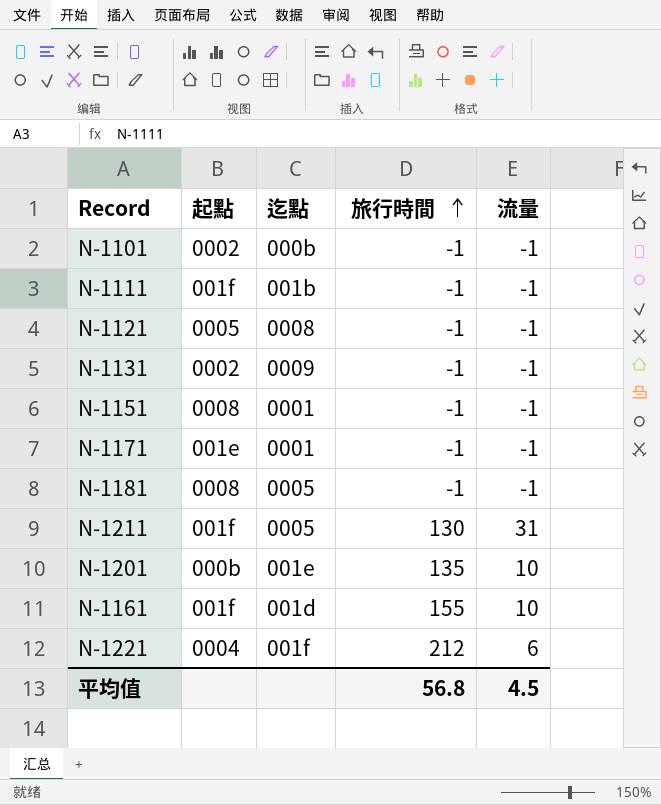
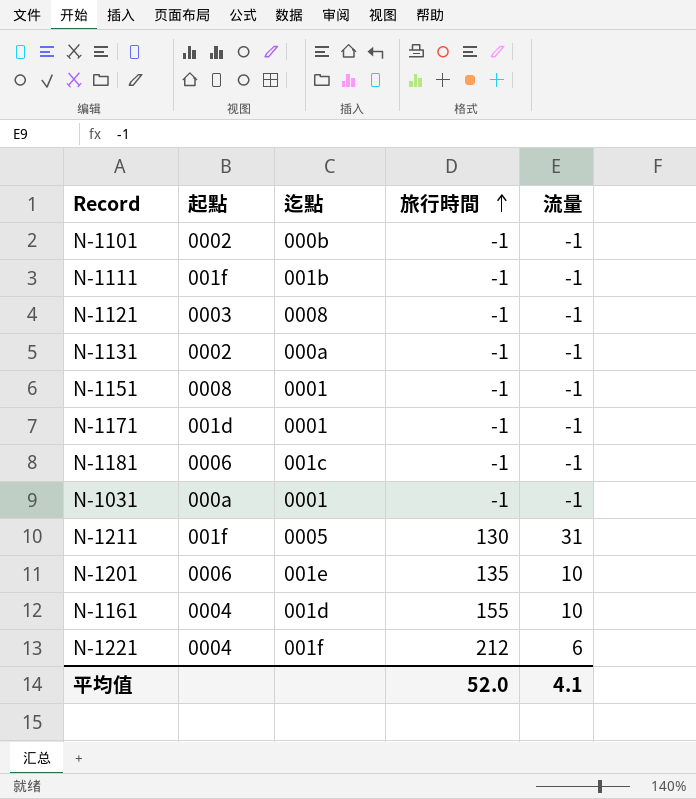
N-1121 | 起點: 0005 -> 0003
N-1131 | 迄點: 0009 -> 000a
N-1171 | 起點: 001e -> 001d
N-1181 | 起點: 0008 -> 0006
N-1181 | 迄點: 0005 -> 001c
row N-1031: none -> 000a | 0001 | -1 | -1
N-1201 | 起點: 000b -> 0006
N-1161 | 起點: 001f -> 0004
平均值 | 旅行時間: 56.8 -> 52.0
平均值 | 流量: 4.5 -> 4.1

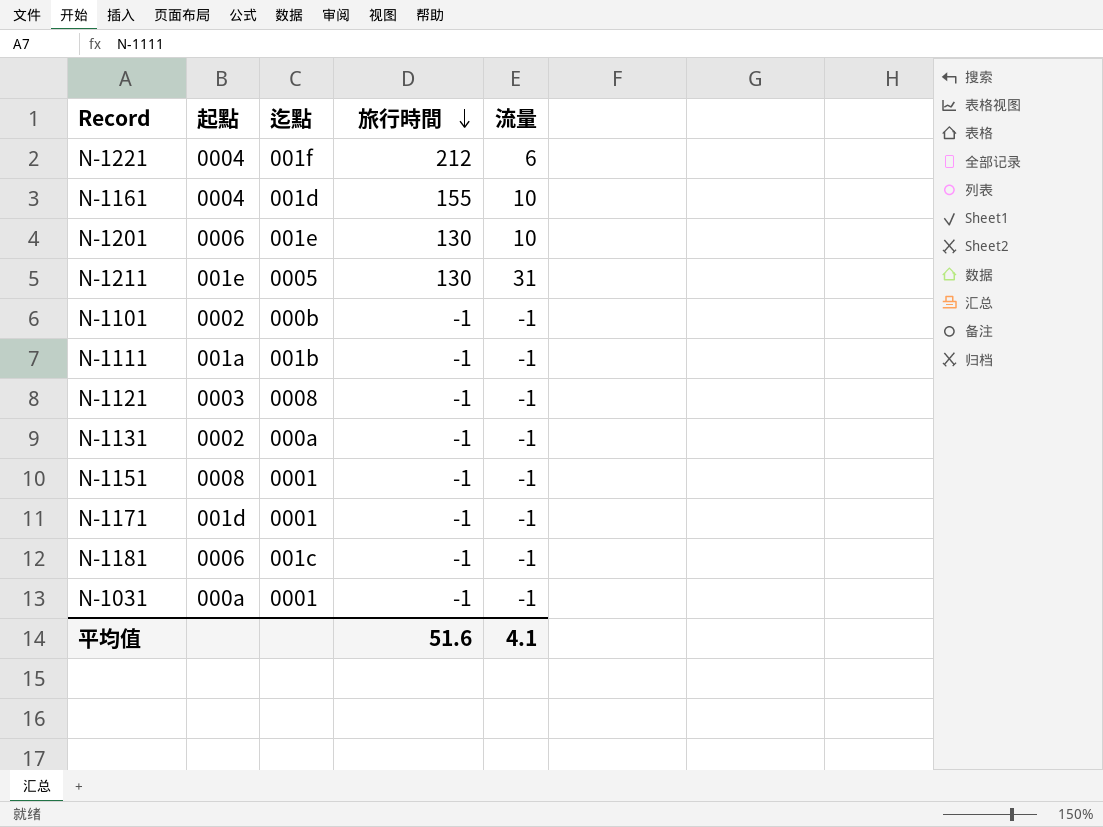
row order: 旅行時間 ascending -> 旅行時間 descending
N-1201 | 旅行時間: 135 -> 130
N-1211 | 起點: 001f -> 001e
N-1111 | 起點: 001f -> 001a
平均值 | 旅行時間: 52.0 -> 51.6

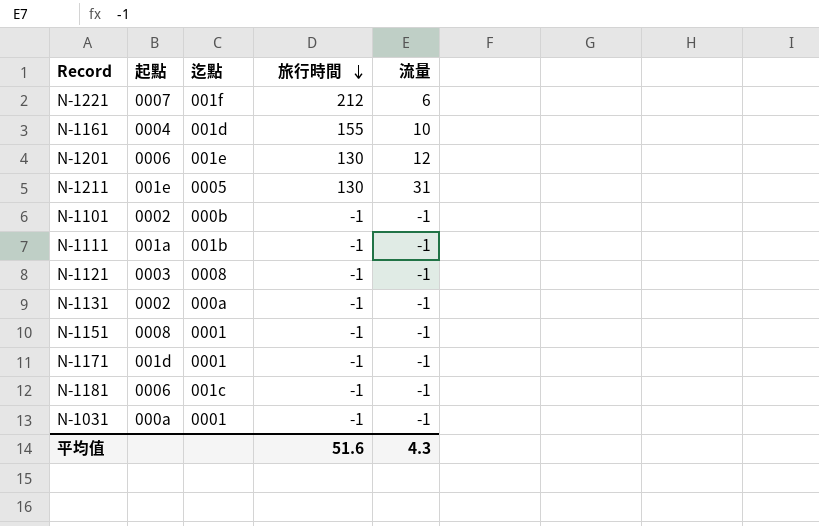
N-1221 | 起點: 0004 -> 0007
N-1201 | 流量: 10 -> 12
平均值 | 流量: 4.1 -> 4.3

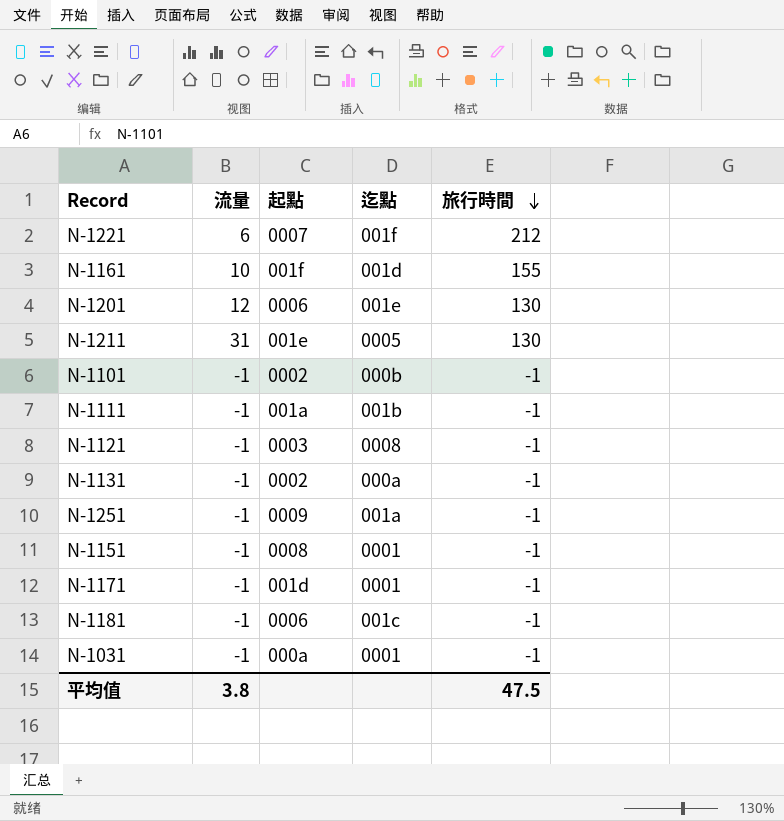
column 流量 | position: 5 -> 2
N-1161 | 起點: 0004 -> 001f
row N-1251: none -> -1 | 0009 | 001a | -1
平均值 | 流量: 4.3 -> 3.8
平均值 | 旅行時間: 51.6 -> 47.5

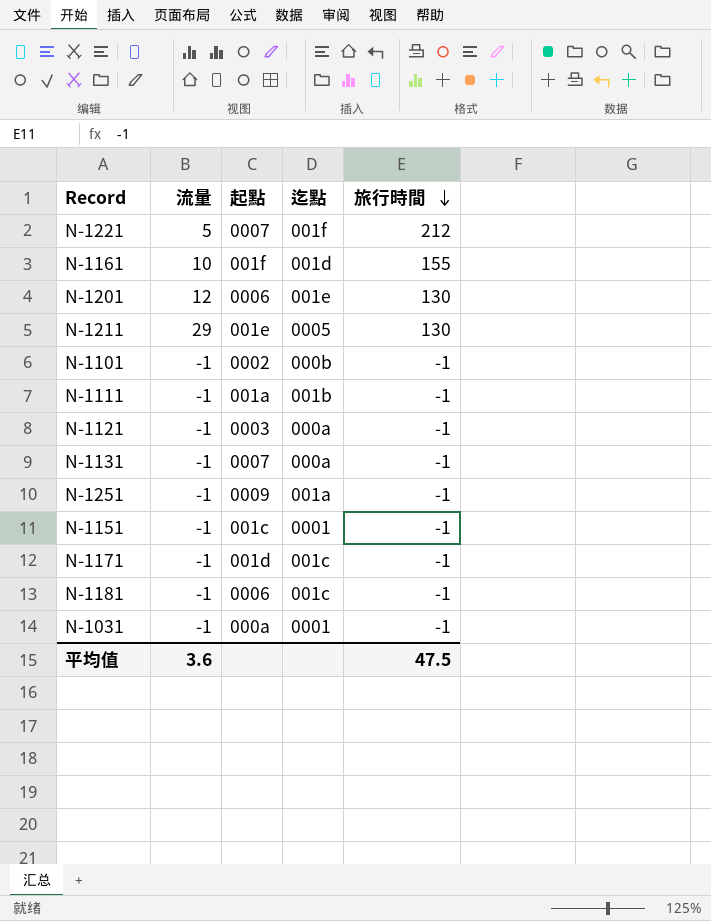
N-1221 | 流量: 6 -> 5
N-1211 | 流量: 31 -> 29
N-1121 | 迄點: 0008 -> 000a
N-1131 | 起點: 0002 -> 0007
N-1151 | 起點: 0008 -> 001c
N-1171 | 迄點: 0001 -> 001c
平均值 | 流量: 3.8 -> 3.6

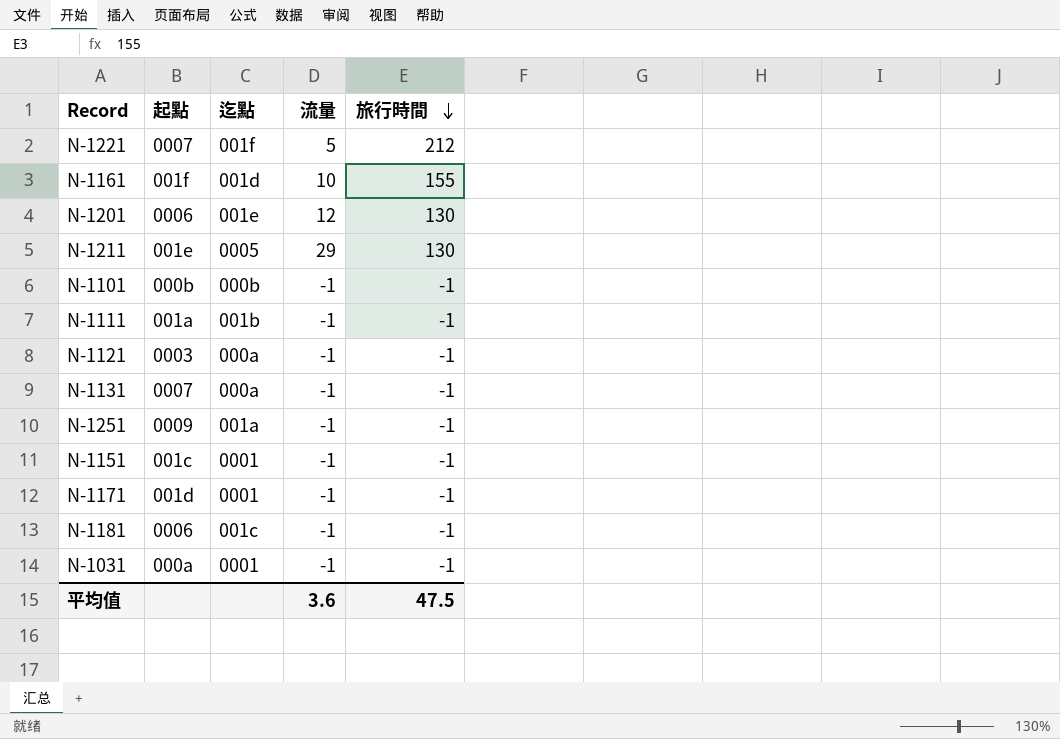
column 流量 | position: 2 -> 4
N-1101 | 起點: 0002 -> 000b
N-1171 | 迄點: 001c -> 0001

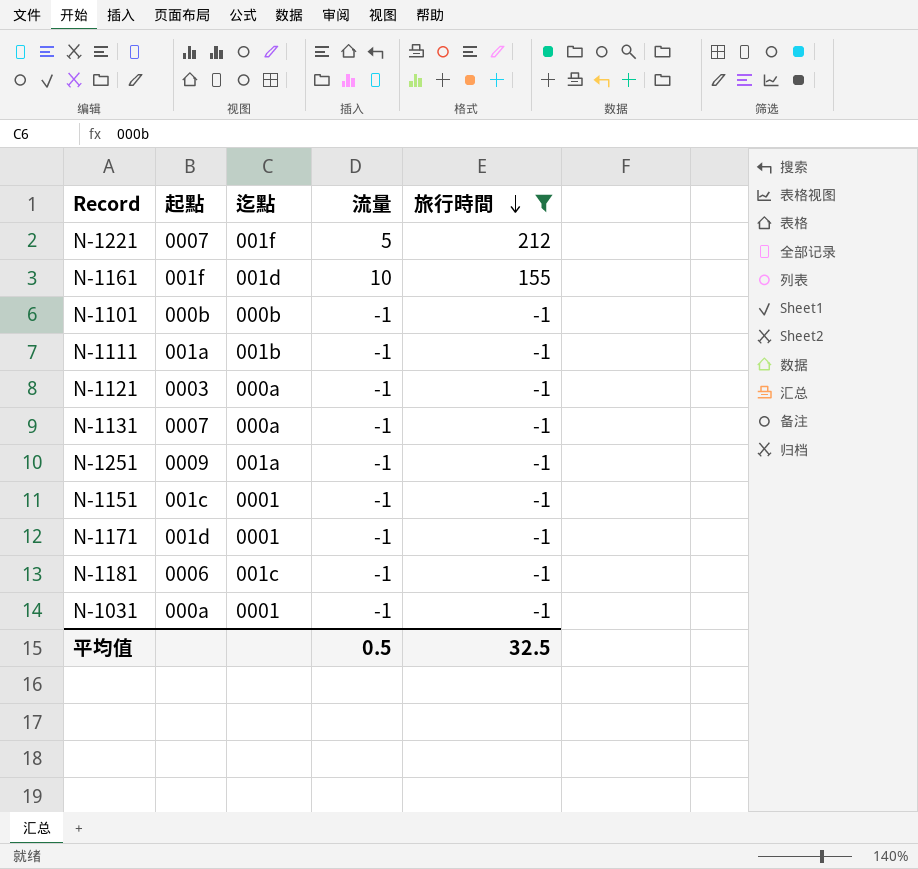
filter: none -> 旅行時間 != 130
平均值 | 流量: 3.6 -> 0.5
平均值 | 旅行時間: 47.5 -> 32.5

